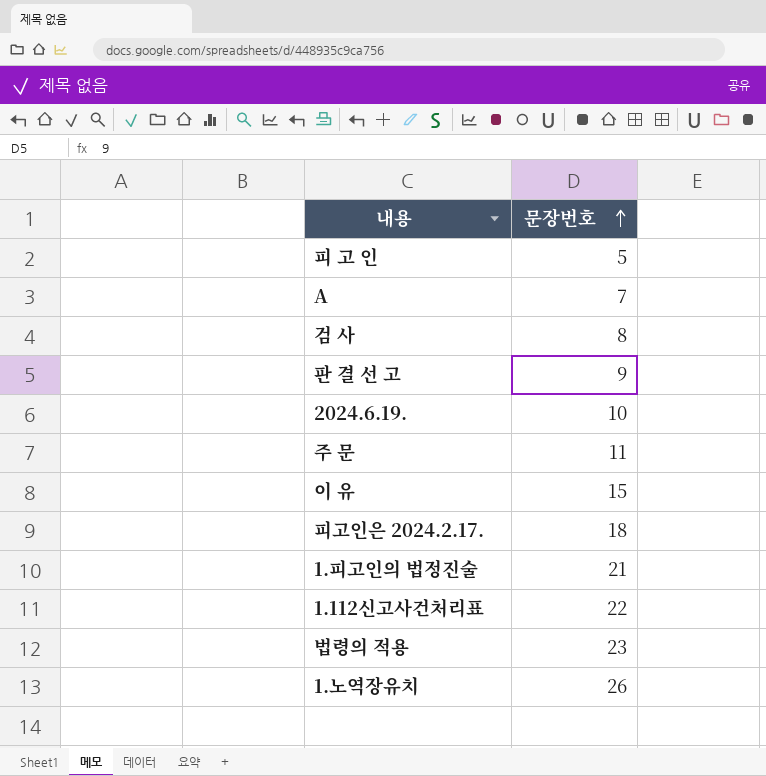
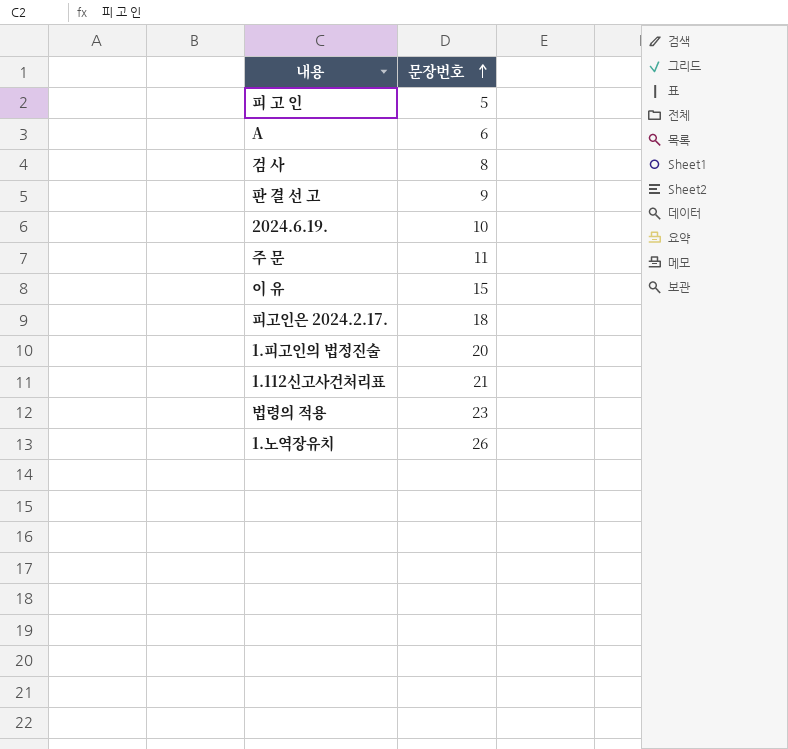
A | 문장번호: 7 -> 6
1.피고인의 법정진술 | 문장번호: 21 -> 20
1.112신고사건처리표 | 문장번호: 22 -> 21

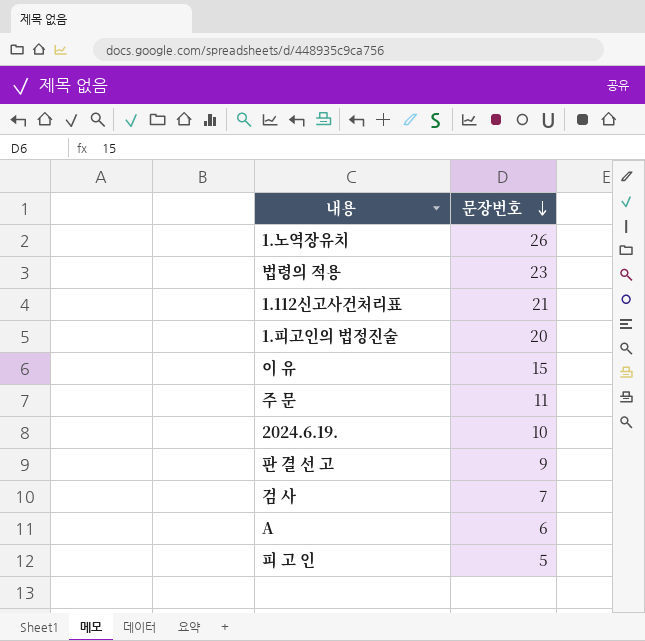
row order: 문장번호 ascending -> 문장번호 descending
row 피고인은 2024.2.17.: 18 -> none
검 사 | 문장번호: 8 -> 7

